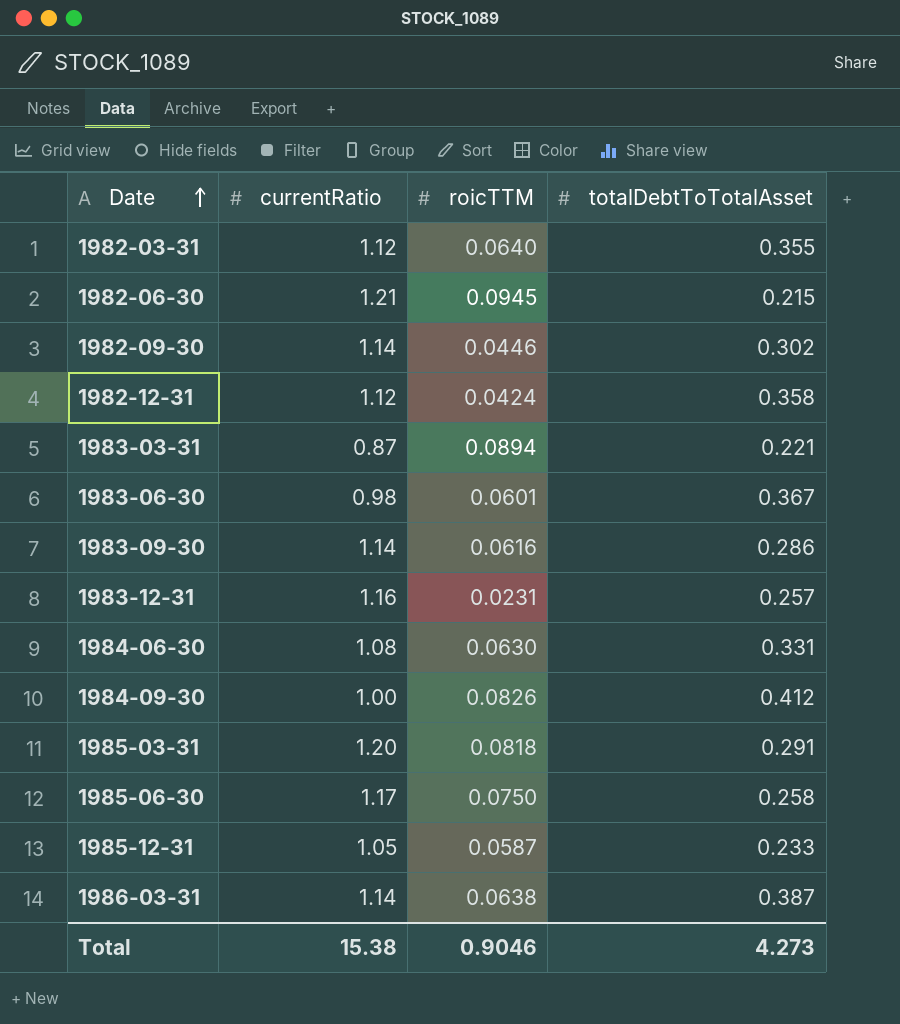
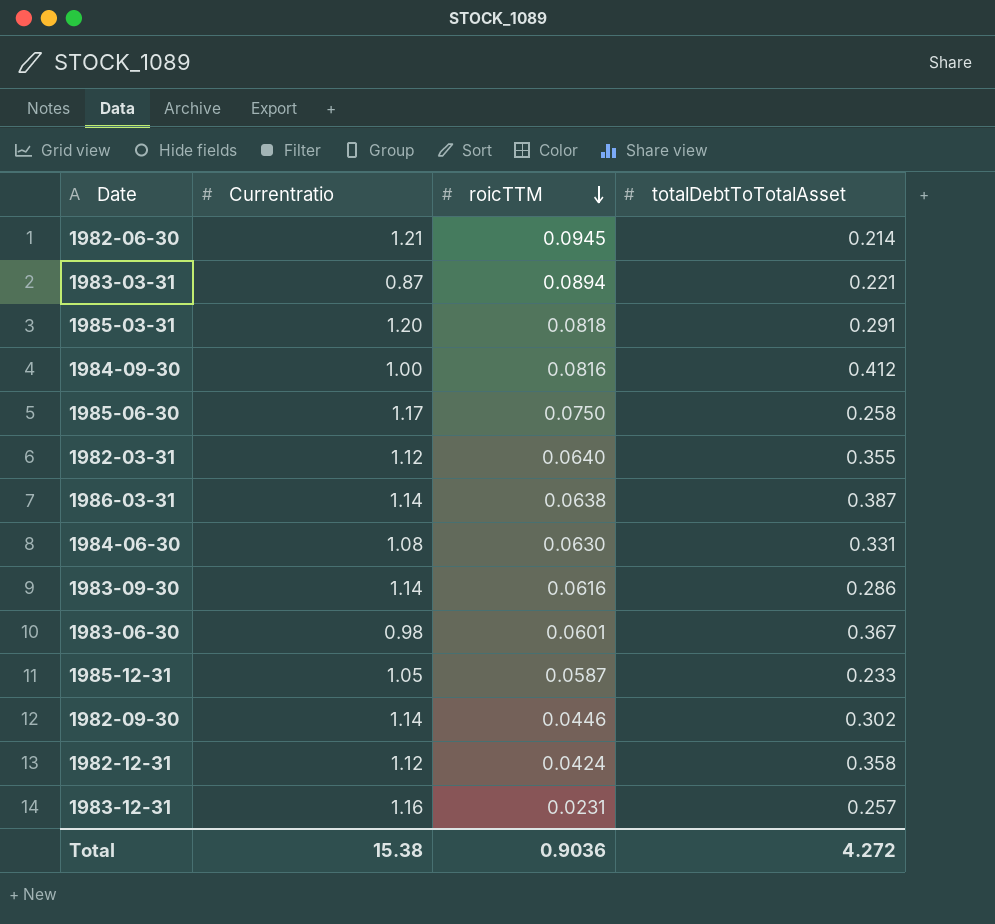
row order: Date ascending -> roicTTM descending
column name: currentRatio -> Currentratio
1982-06-30 | totalDebtToTotalAsset: 0.215 -> 0.214
1984-09-30 | roicTTM: 0.0826 -> 0.0816
Total | roicTTM: 0.9046 -> 0.9036
Total | totalDebtToTotalAsset: 4.273 -> 4.272

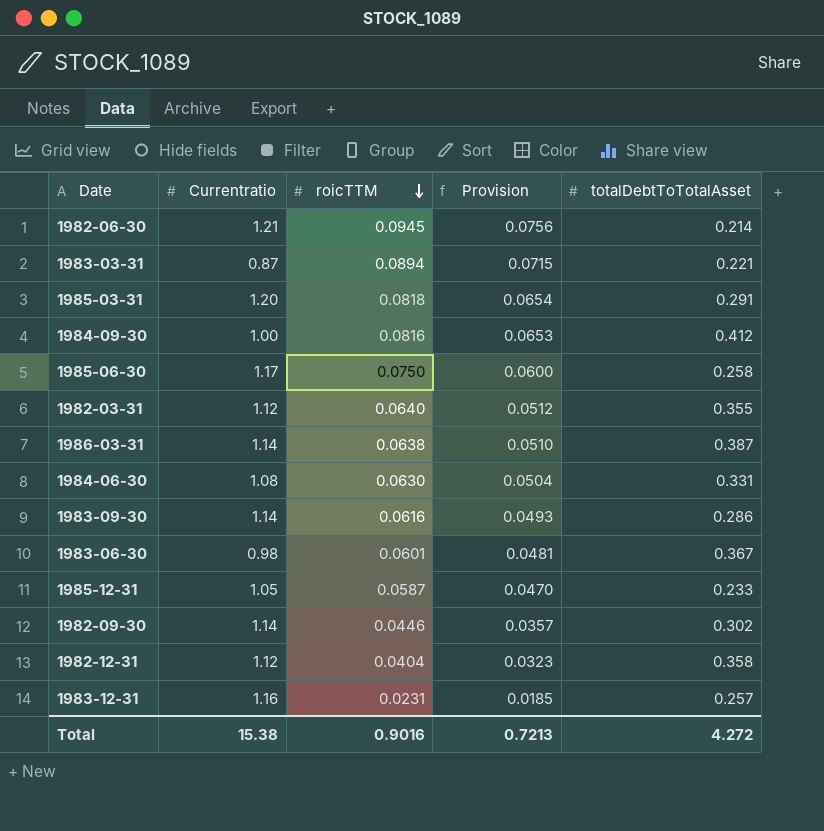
column Provision | formula: none -> [roicTTM] * 0.8
1982-12-31 | roicTTM: 0.0424 -> 0.0404
Total | roicTTM: 0.9036 -> 0.9016

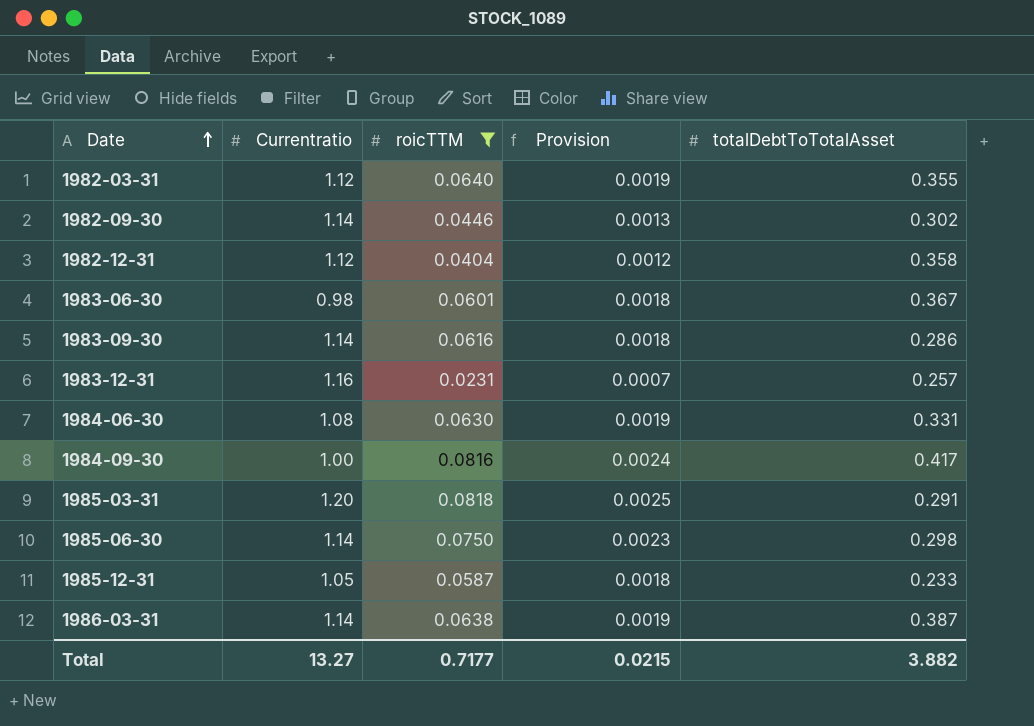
filter: none -> roicTTM <= 0.0818
row order: roicTTM descending -> Date ascending
column Provision | formula: [roicTTM] * 0.8 -> [roicTTM] * 0.03
1984-09-30 | totalDebtToTotalAsset: 0.412 -> 0.417
1985-06-30 | Currentratio: 1.17 -> 1.14
1985-06-30 | totalDebtToTotalAsset: 0.258 -> 0.298
Total | Currentratio: 15.38 -> 13.27
Total | roicTTM: 0.9016 -> 0.7177
Total | Provision: 0.7213 -> 0.0215
Total | totalDebtToTotalAsset: 4.272 -> 3.882

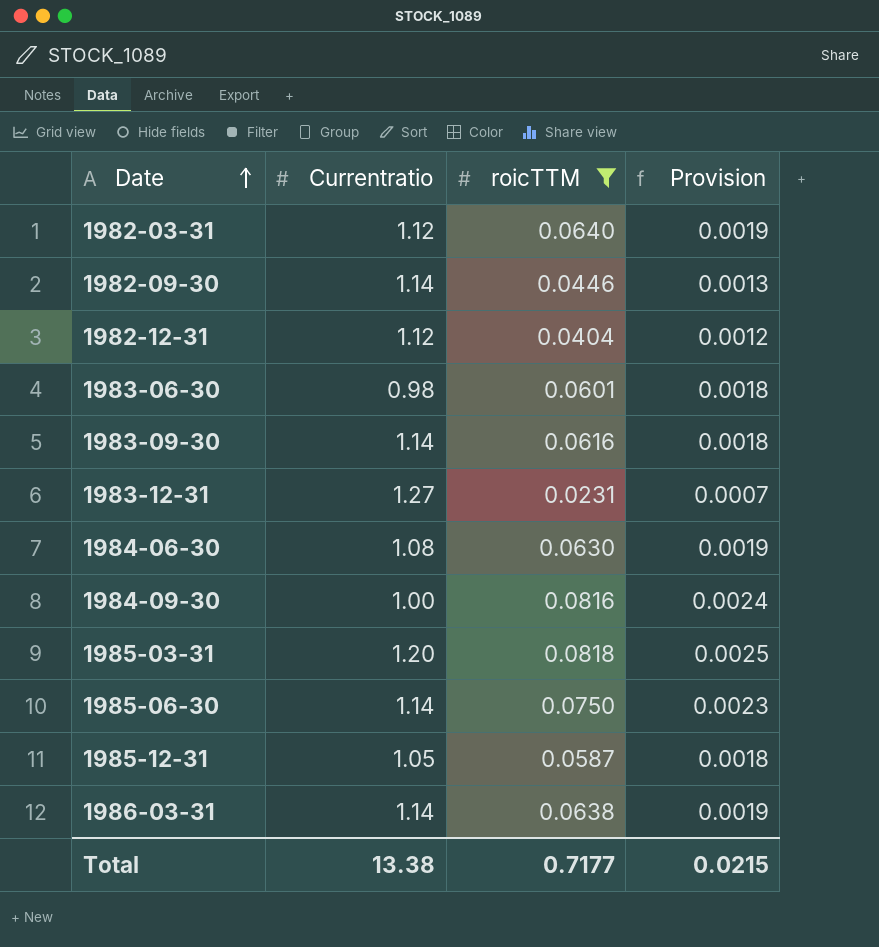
column totalDebtToTotalAsset | position: 5 -> none
1983-12-31 | Currentratio: 1.16 -> 1.27
Total | Currentratio: 13.27 -> 13.38

